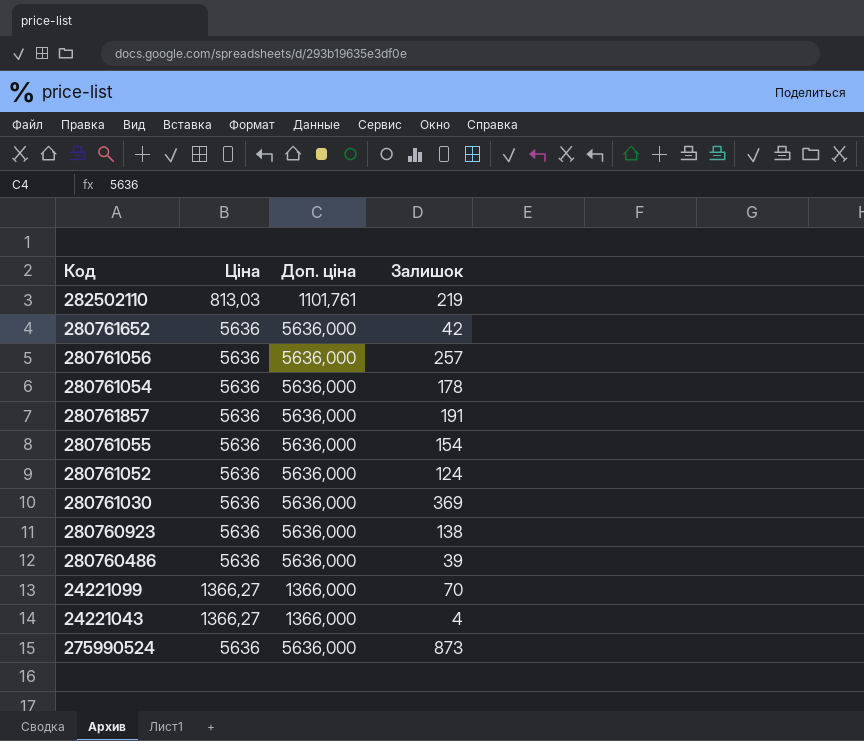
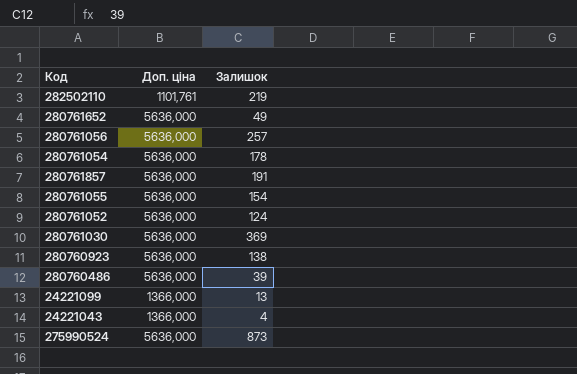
column Ціна | position: 2 -> none
280761652 | Залишок: 42 -> 49
24221099 | Залишок: 70 -> 13

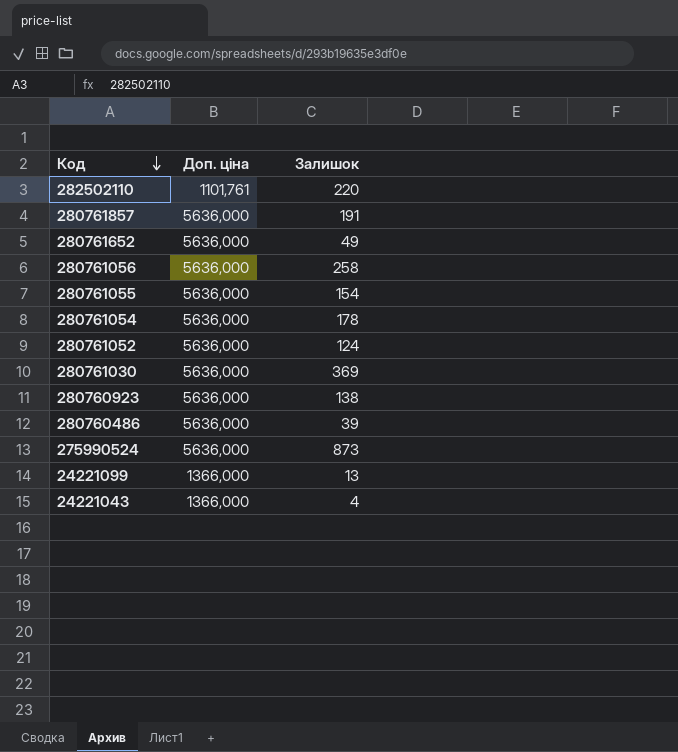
row order: none -> Код descending
282502110 | Залишок: 219 -> 220
280761056 | Залишок: 257 -> 258

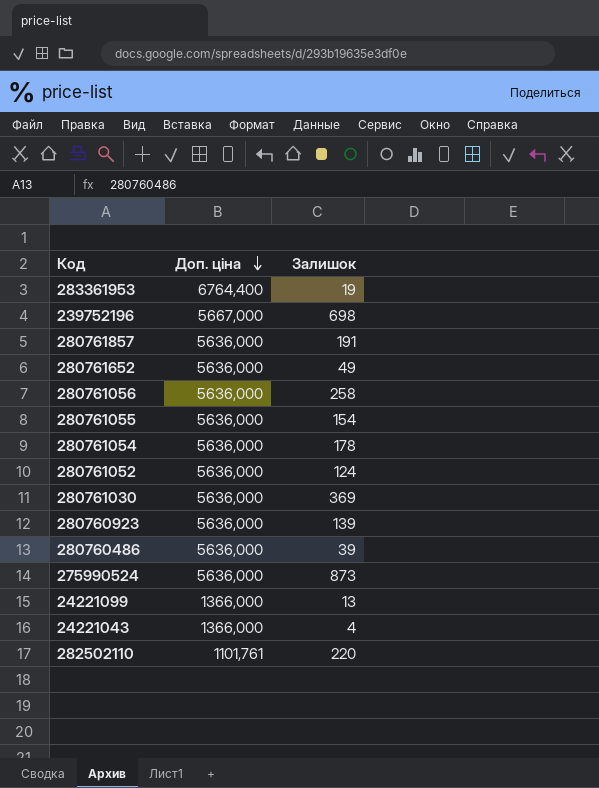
row order: Код descending -> Доп. ціна descending
row 283361953: none -> 6764,400 | 19
row 239752196: none -> 5667,000 | 698
280760923 | Залишок: 138 -> 139

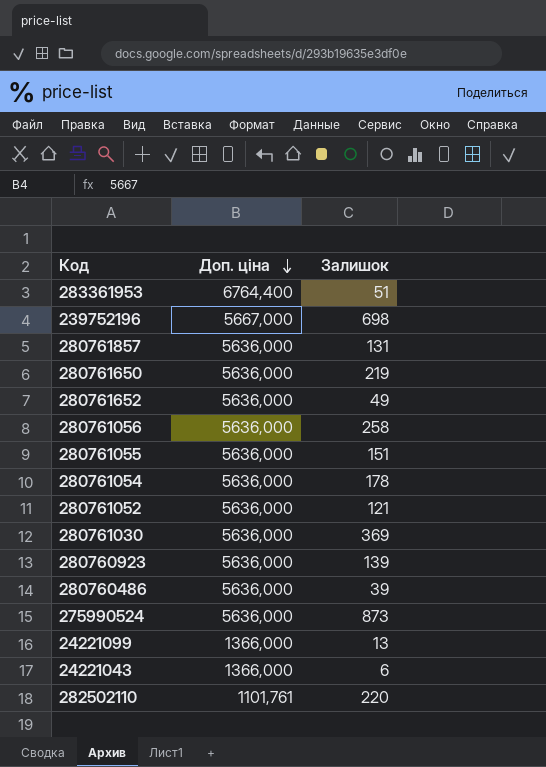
283361953 | Залишок: 19 -> 51
280761857 | Залишок: 191 -> 131
row 280761650: none -> 5636,000 | 219
280761055 | Залишок: 154 -> 151
280761052 | Залишок: 124 -> 121
24221043 | Залишок: 4 -> 6

